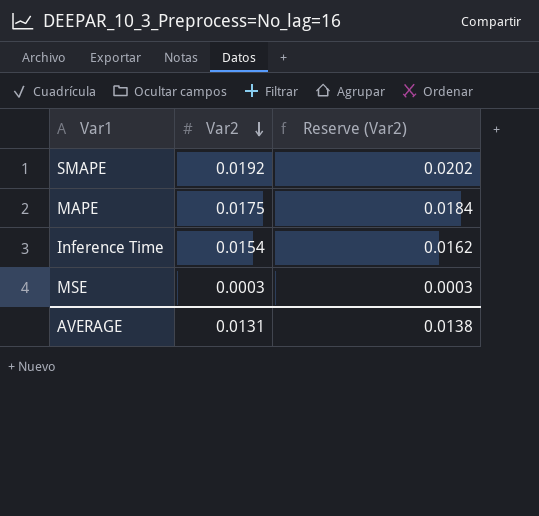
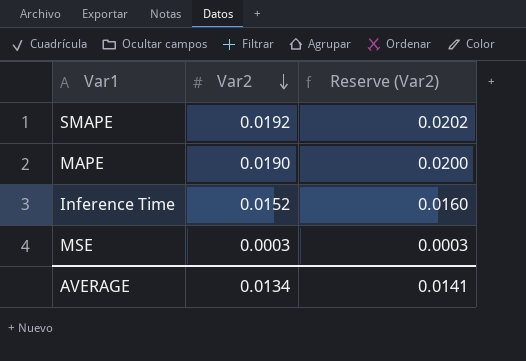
MAPE | Var2: 0.0175 -> 0.0190
MAPE | Reserve (Var2): 0.0184 -> 0.0200
Inference Time | Var2: 0.0154 -> 0.0152
Inference Time | Reserve (Var2): 0.0162 -> 0.0160
AVERAGE | Var2: 0.0131 -> 0.0134
AVERAGE | Reserve (Var2): 0.0138 -> 0.0141

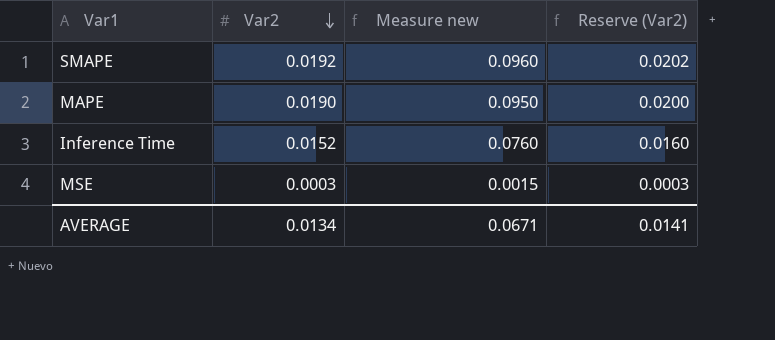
column Measure new | formula: none -> [Var2] * 5

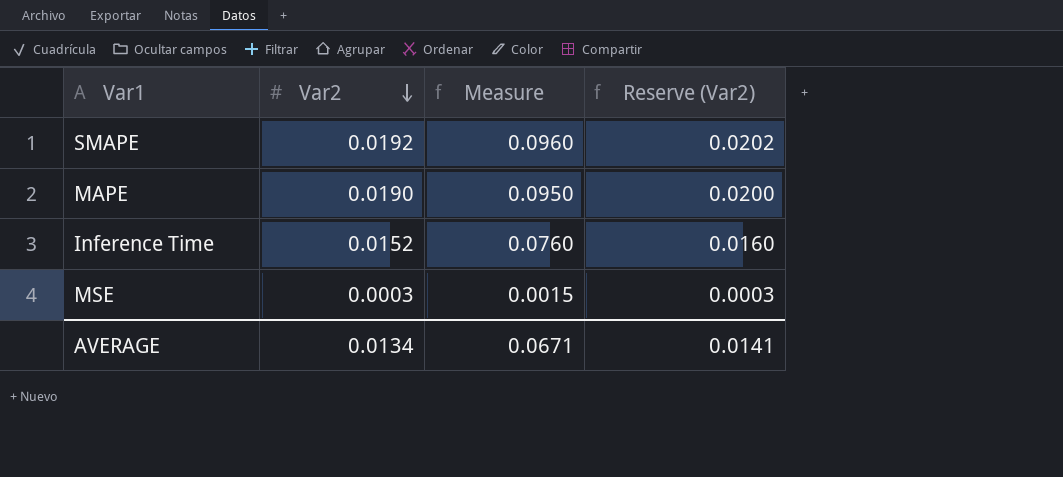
column name: Measure new -> Measure

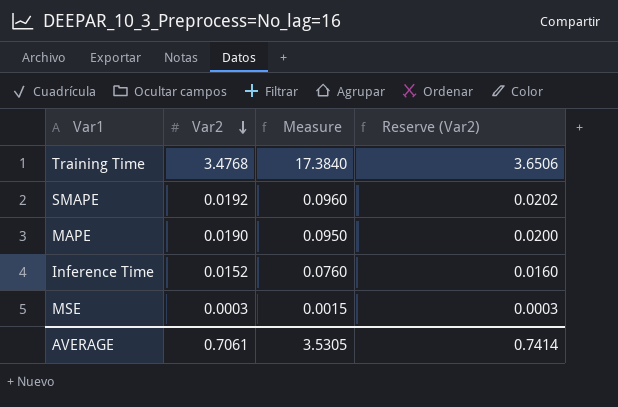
row Training Time: none -> 3.4768 | 17.3840 | 3.6506
AVERAGE | Var2: 0.0134 -> 0.7061
AVERAGE | Measure: 0.0671 -> 3.5305
AVERAGE | Reserve (Var2): 0.0141 -> 0.7414

